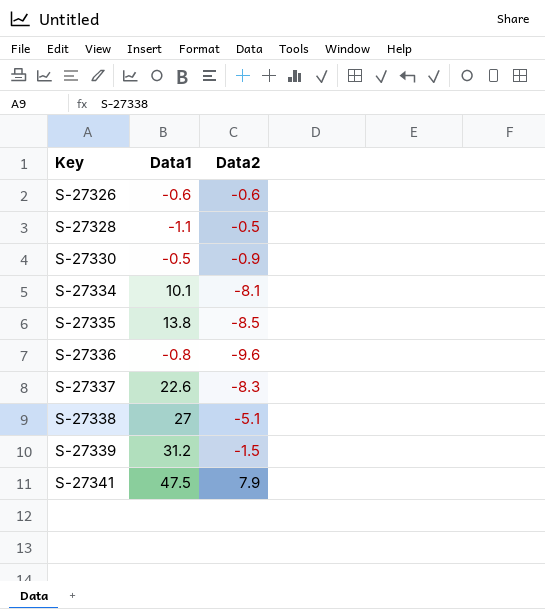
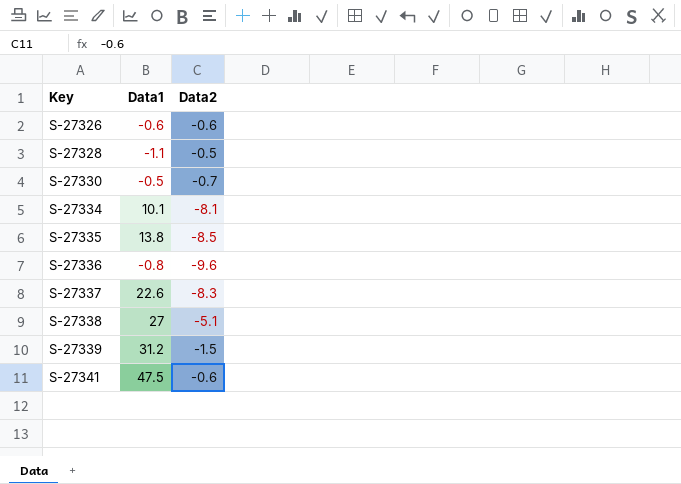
S-27330 | Data2: -0.9 -> -0.7
S-27341 | Data2: 7.9 -> -0.6

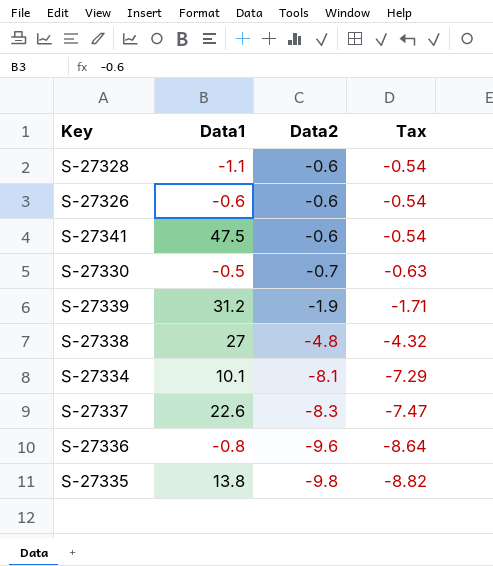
row order: Key ascending -> Data2 descending
column Tax | formula: none -> [Data2] * 0.9
S-27328 | Data2: -0.5 -> -0.6
S-27339 | Data2: -1.5 -> -1.9
S-27338 | Data2: -5.1 -> -4.8
S-27335 | Data2: -8.5 -> -9.8

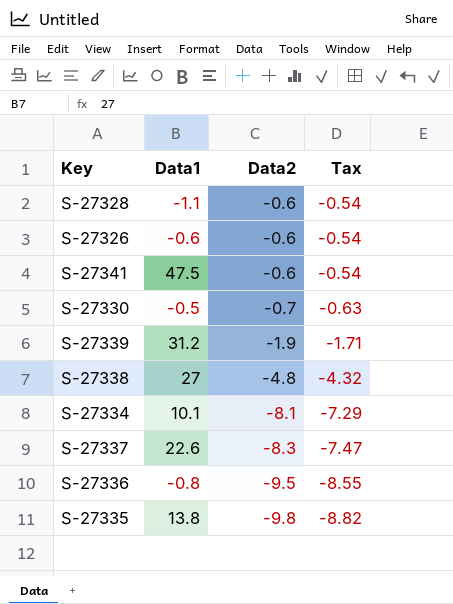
S-27336 | Data2: -9.6 -> -9.5
S-27336 | Tax: -8.64 -> -8.55

